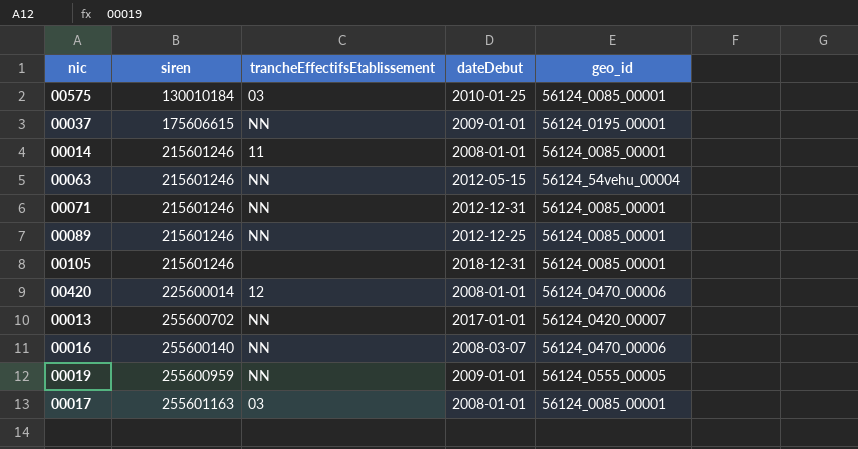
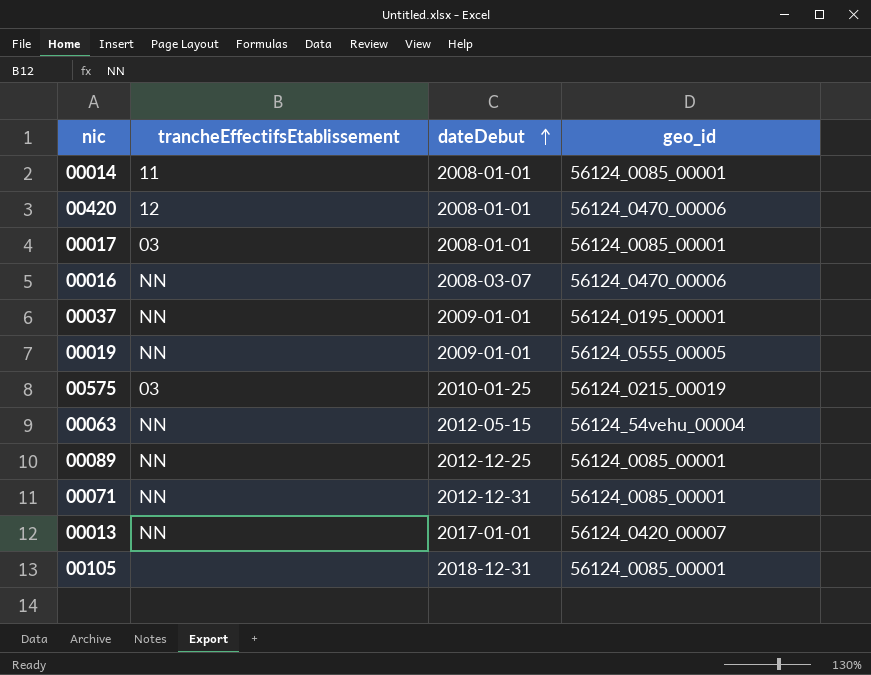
row order: none -> dateDebut ascending
column siren | position: 2 -> none
00575 | geo_id: 56124_0085_00001 -> 56124_0215_00019

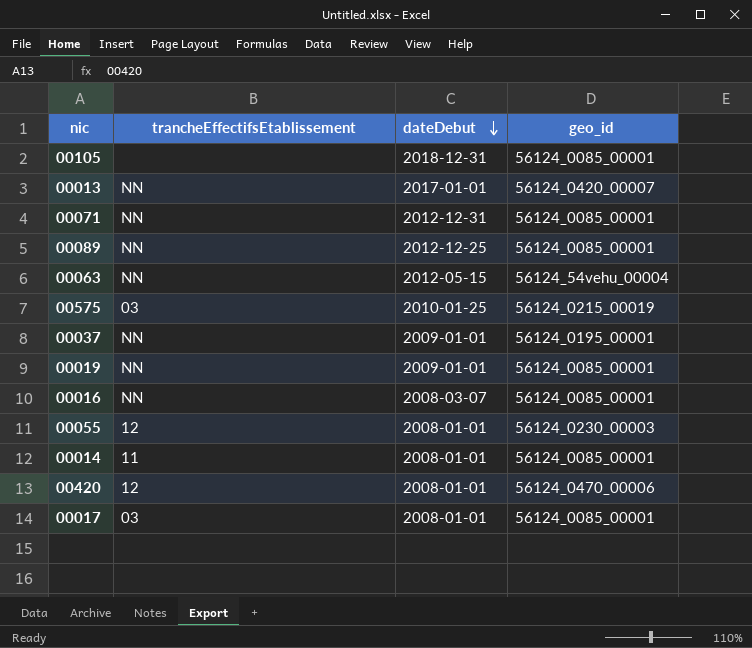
row order: dateDebut ascending -> dateDebut descending
00019 | geo_id: 56124_0555_00005 -> 56124_0085_00001
00016 | geo_id: 56124_0470_00006 -> 56124_0085_00001
row 00055: none -> 12 | 2008-01-01 | 56124_0230_00003

